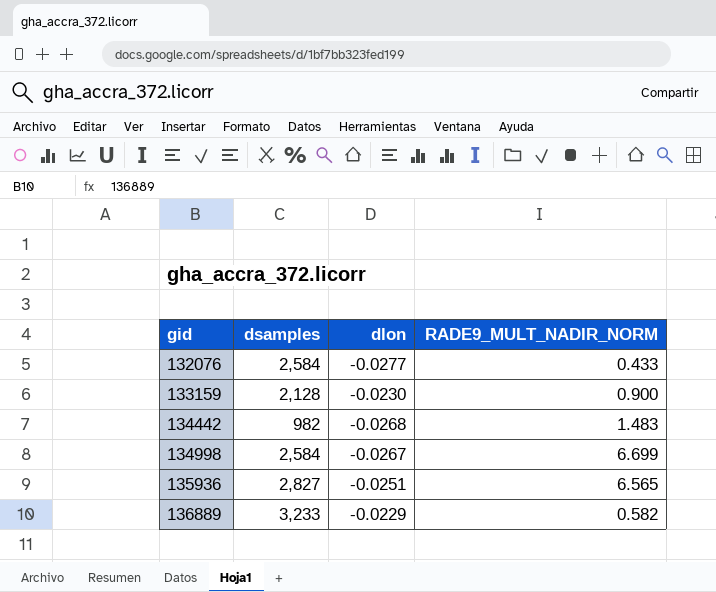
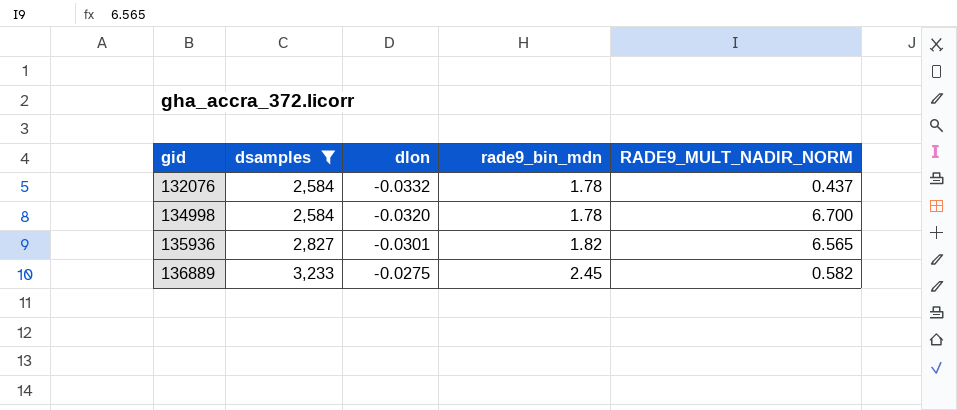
filter: none -> dsamples >= 2,584
column rade9_bin_mdn | position: none -> 4
132076 | dlon: -0.0277 -> -0.0332
132076 | RADE9_MULT_NADIR_NORM: 0.433 -> 0.437
134998 | dlon: -0.0267 -> -0.0320
134998 | RADE9_MULT_NADIR_NORM: 6.699 -> 6.700
135936 | dlon: -0.0251 -> -0.0301
136889 | dlon: -0.0229 -> -0.0275

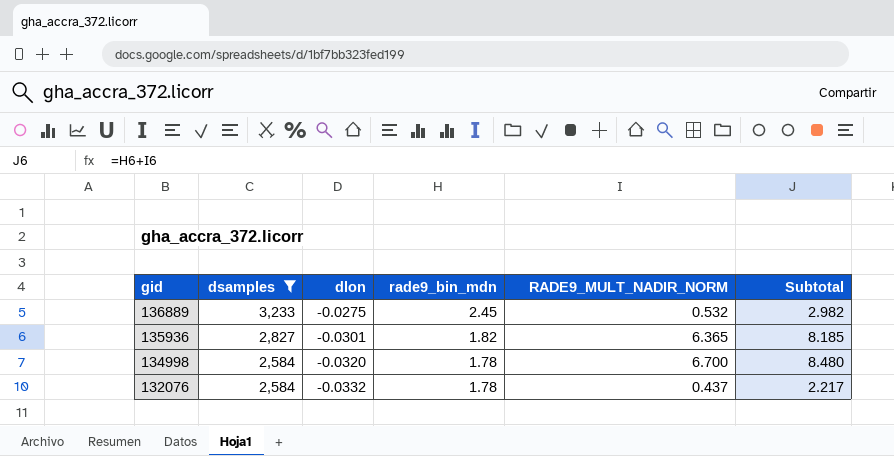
row order: gid ascending -> gid descending
column Subtotal | formula: none -> [rade9_bin_mdn] + [RADE9_MULT_NADIR_NORM]
136889 | RADE9_MULT_NADIR_NORM: 0.582 -> 0.532
135936 | RADE9_MULT_NADIR_NORM: 6.565 -> 6.365

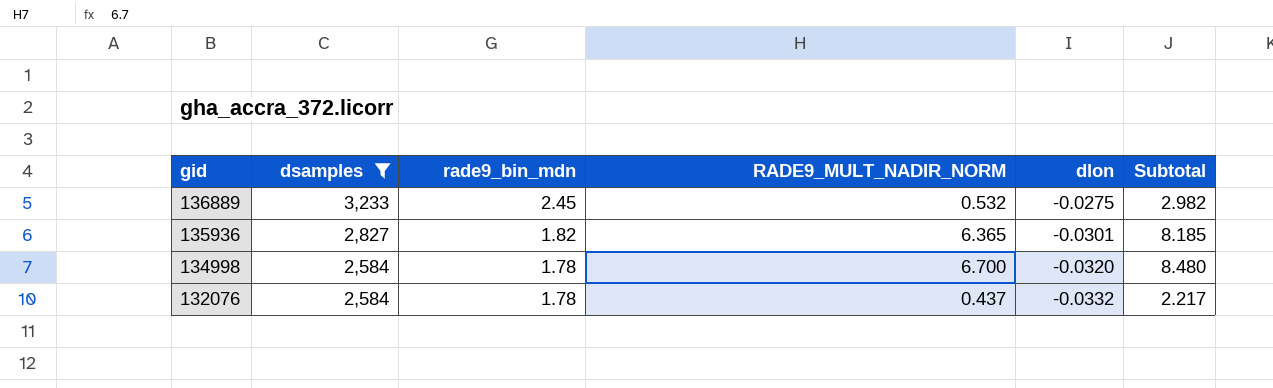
column dlon | position: 3 -> 5

